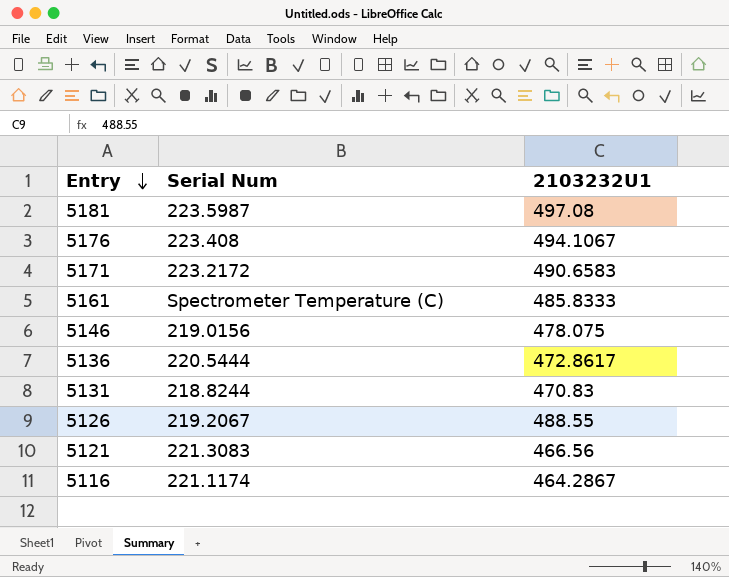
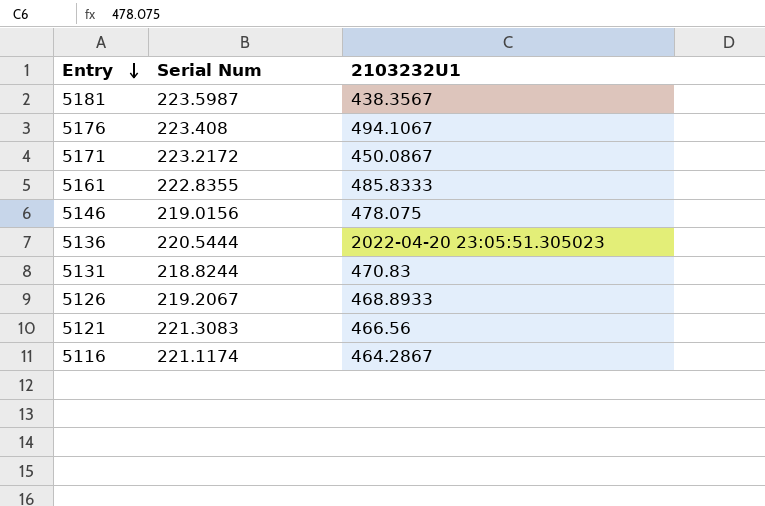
5181 | 2103232U1: 497.08 -> 438.3567
5171 | 2103232U1: 490.6583 -> 450.0867
5161 | Serial Num: Spectrometer Temperature (C) -> 222.8355
5136 | 2103232U1: 472.8617 -> 2022-04-20 23:05:51.305023
5126 | 2103232U1: 488.55 -> 468.8933

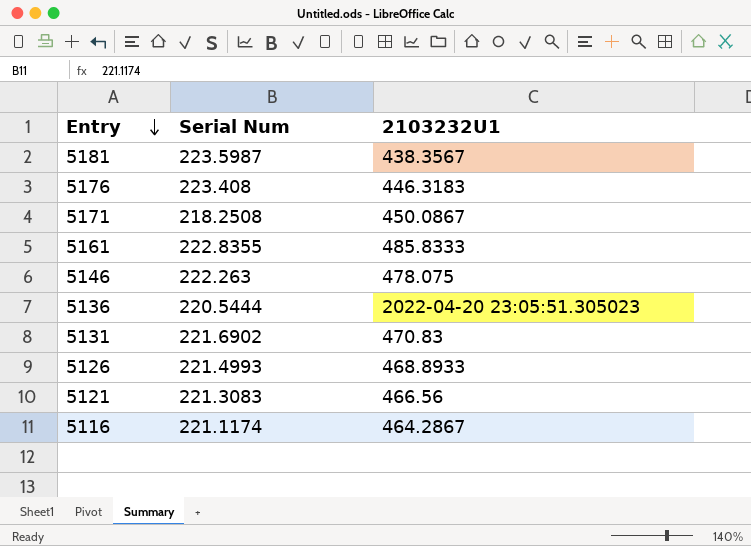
5176 | 2103232U1: 494.1067 -> 446.3183
5171 | Serial Num: 223.2172 -> 218.2508
5146 | Serial Num: 219.0156 -> 222.263
5131 | Serial Num: 218.8244 -> 221.6902
5126 | Serial Num: 219.2067 -> 221.4993

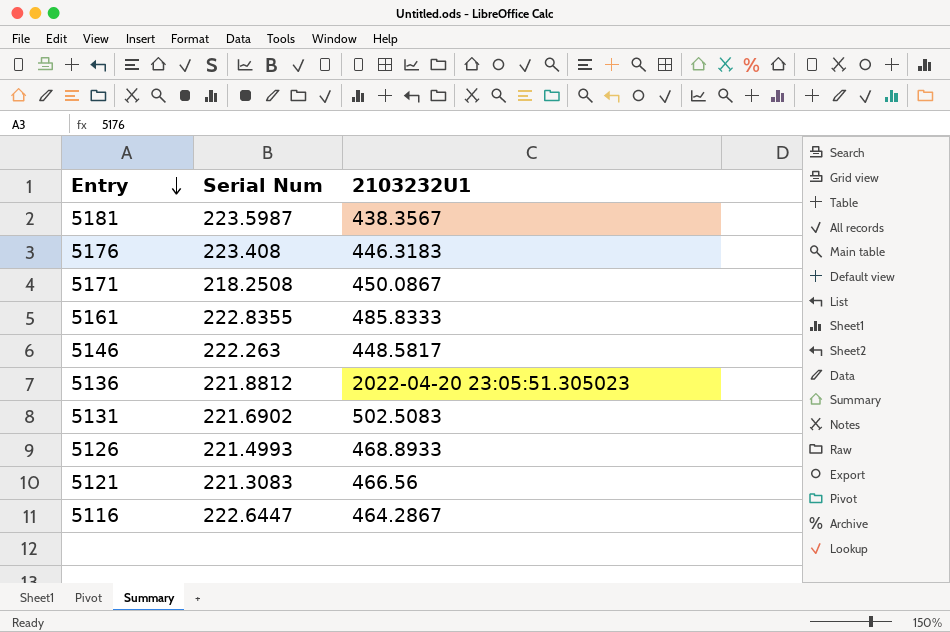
5146 | 2103232U1: 478.075 -> 448.5817
5136 | Serial Num: 220.5444 -> 221.8812
5131 | 2103232U1: 470.83 -> 502.5083
5116 | Serial Num: 221.1174 -> 222.6447

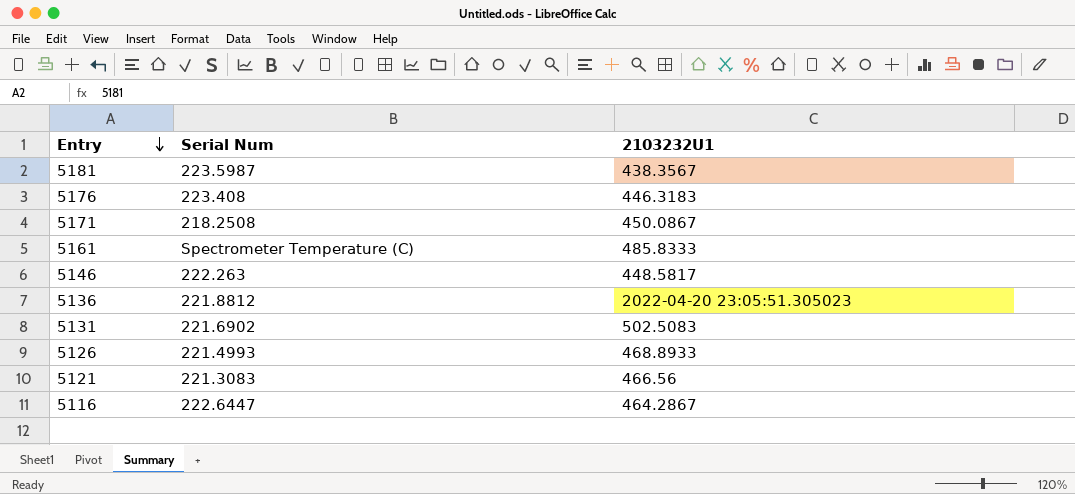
5161 | Serial Num: 222.8355 -> Spectrometer Temperature (C)

